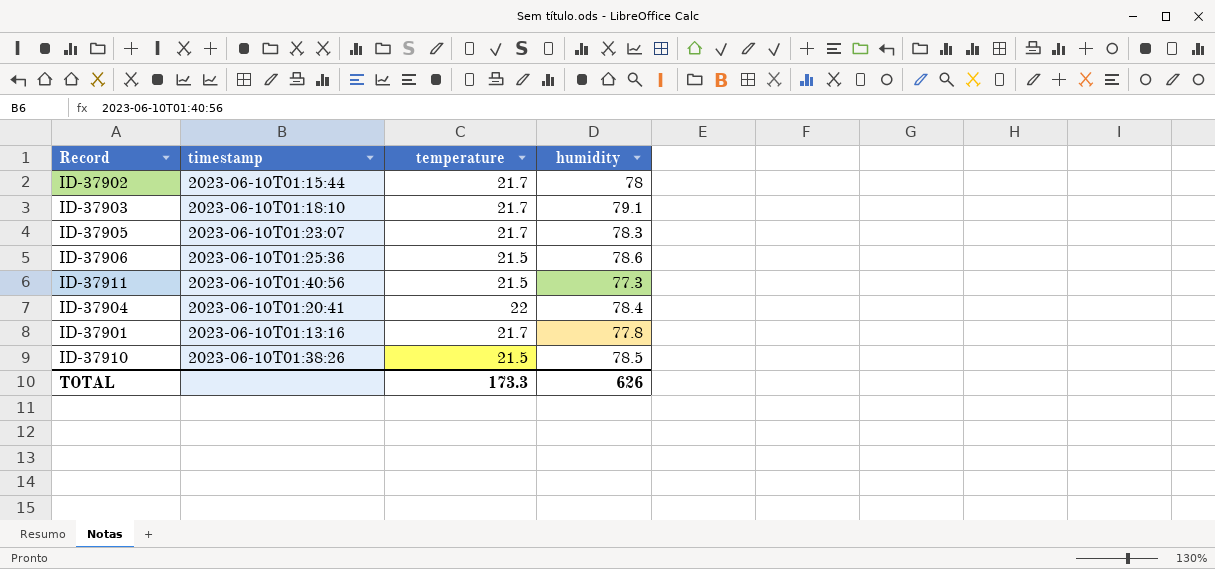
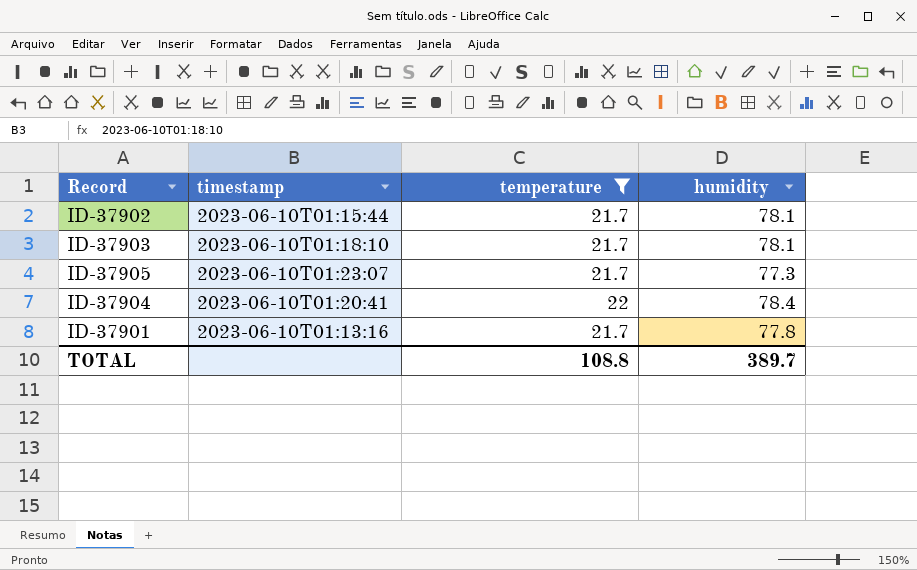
filter: none -> temperature != 21.5
ID-37902 | humidity: 78 -> 78.1
ID-37903 | humidity: 79.1 -> 78.1
ID-37905 | humidity: 78.3 -> 77.3
TOTAL | temperature: 173.3 -> 108.8
TOTAL | humidity: 626 -> 389.7

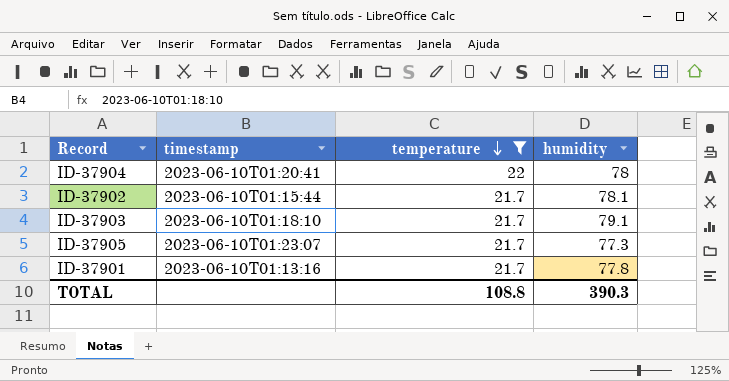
row order: none -> temperature descending
ID-37904 | humidity: 78.4 -> 78
ID-37903 | humidity: 78.1 -> 79.1
TOTAL | humidity: 389.7 -> 390.3

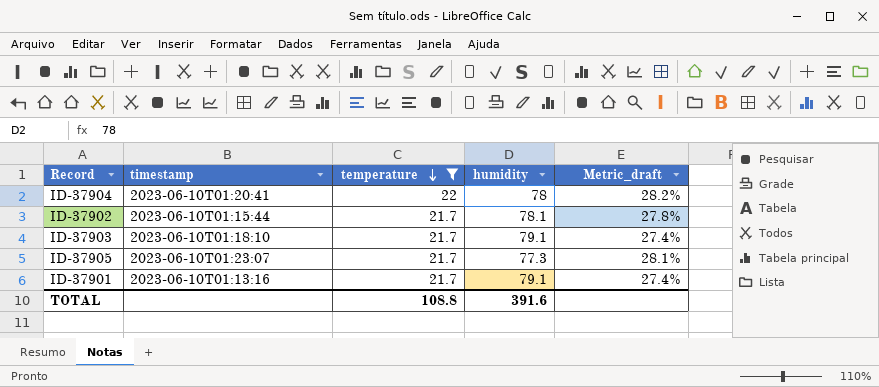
column Metric_draft | formula: none -> [temperature] / [humidity]
ID-37901 | humidity: 77.8 -> 79.1
TOTAL | humidity: 390.3 -> 391.6

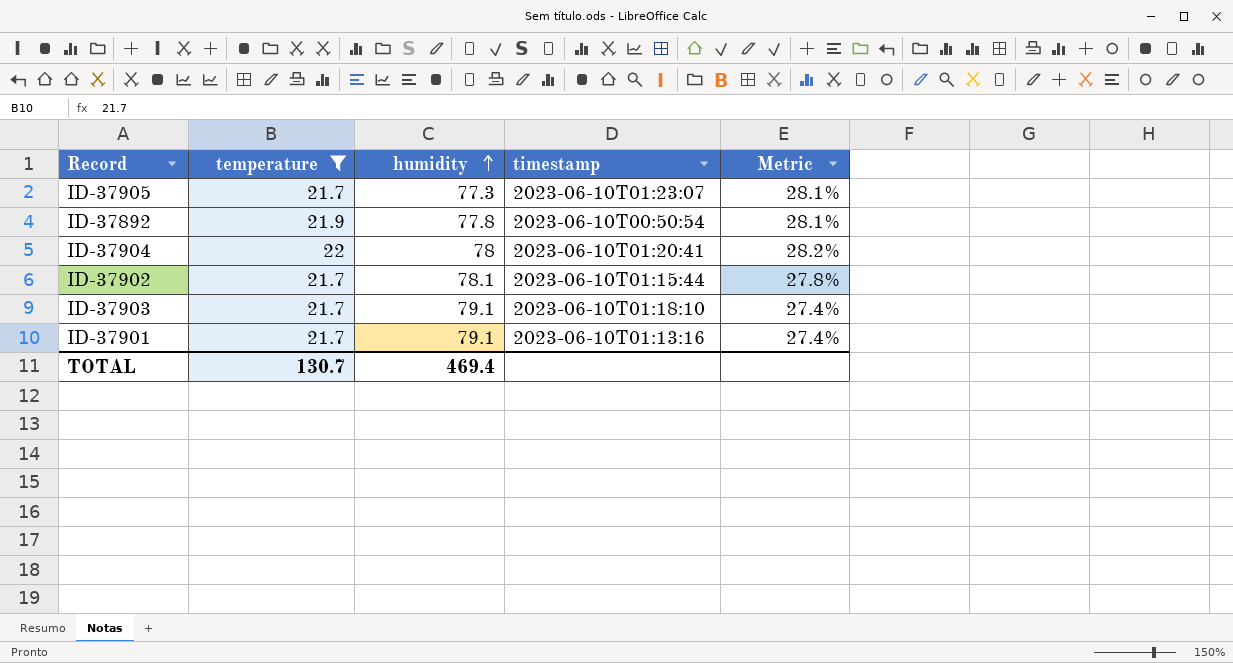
row order: temperature descending -> humidity ascending
column timestamp | position: 2 -> 4
column name: Metric_draft -> Metric
row ID-37892: none -> 21.9 | 77.8 | 2023-06-10T00:50:54 | 28.1%
TOTAL | temperature: 108.8 -> 130.7
TOTAL | humidity: 391.6 -> 469.4

